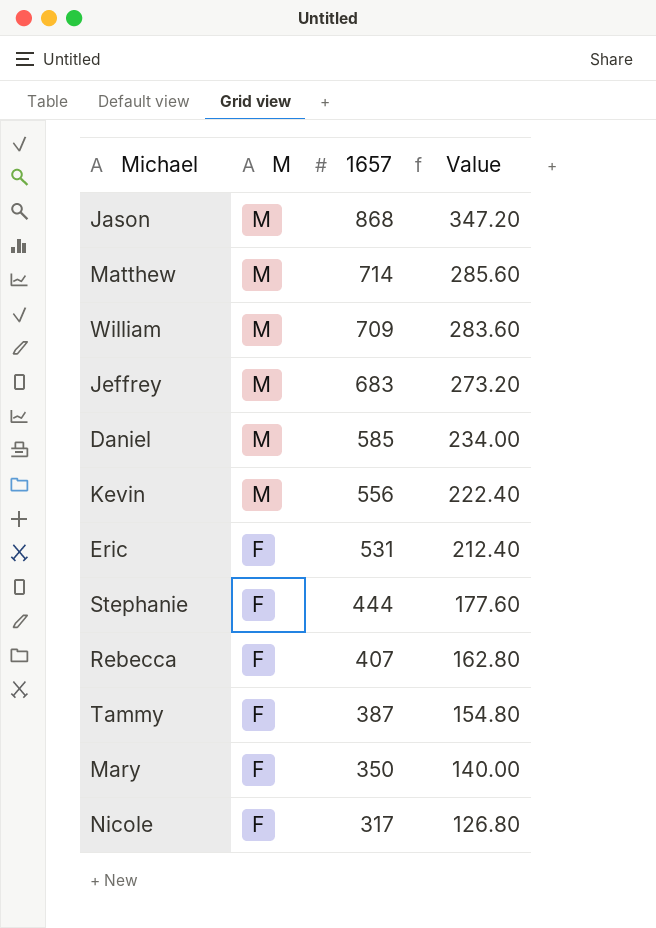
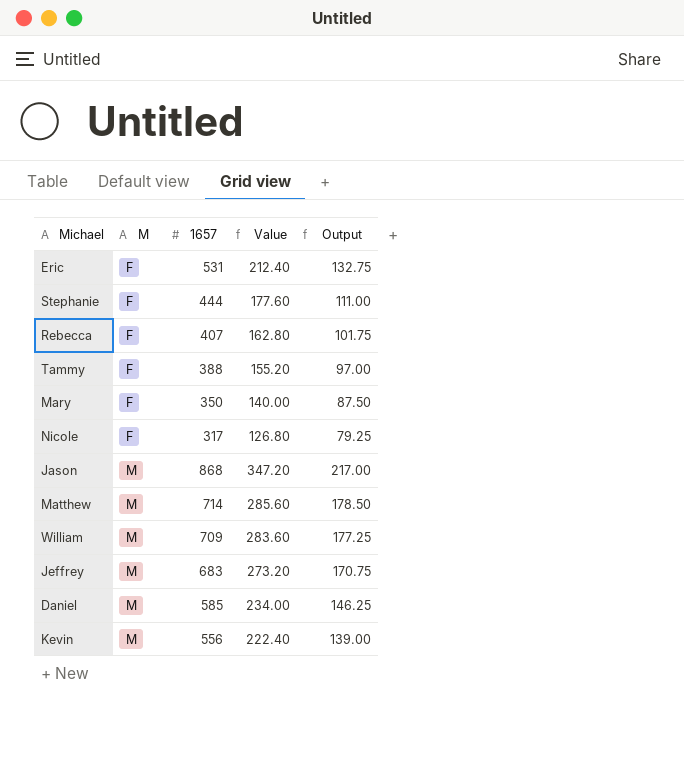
row order: M descending -> M ascending
column Output | formula: none -> [1657] * 0.25
Tammy | 1657: 387 -> 388
Tammy | Value: 154.80 -> 155.20

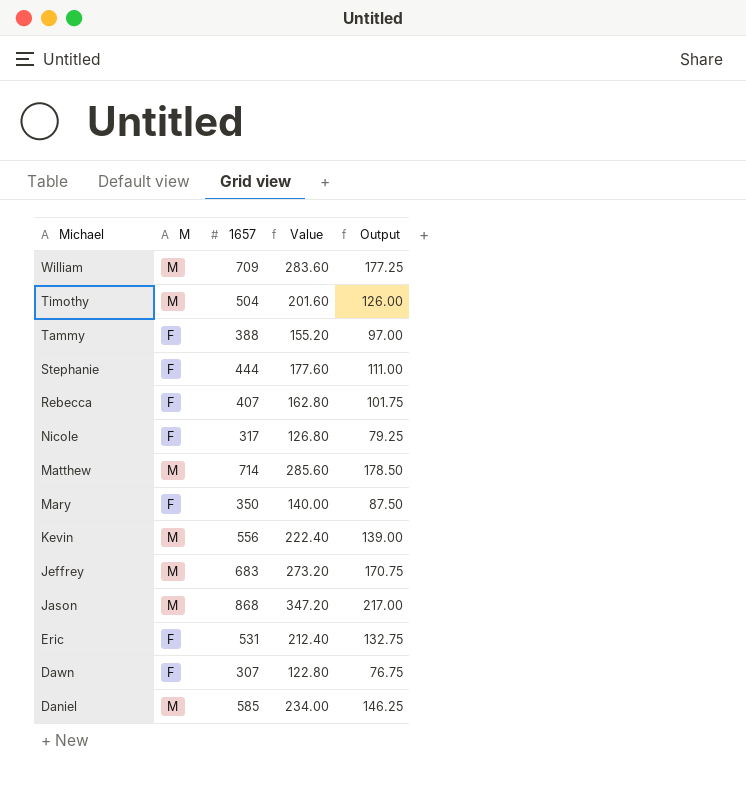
row order: M ascending -> Michael descending
row Timothy: none -> M | 504 | 201.60 | 126.00
row Dawn: none -> F | 307 | 122.80 | 76.75

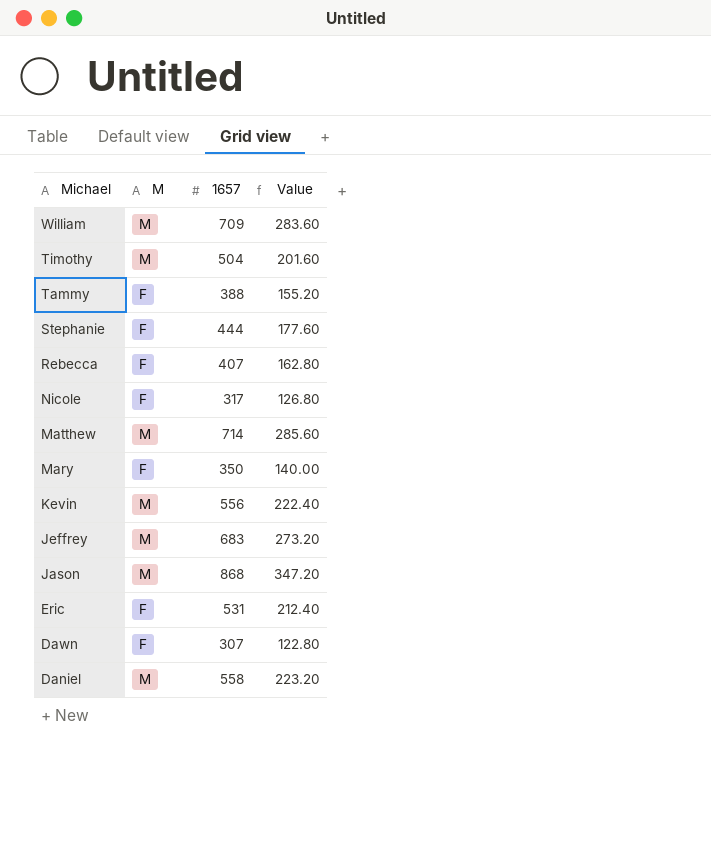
column Output | formula: [1657] * 0.25 -> none
Daniel | 1657: 585 -> 558
Daniel | Value: 234.00 -> 223.20

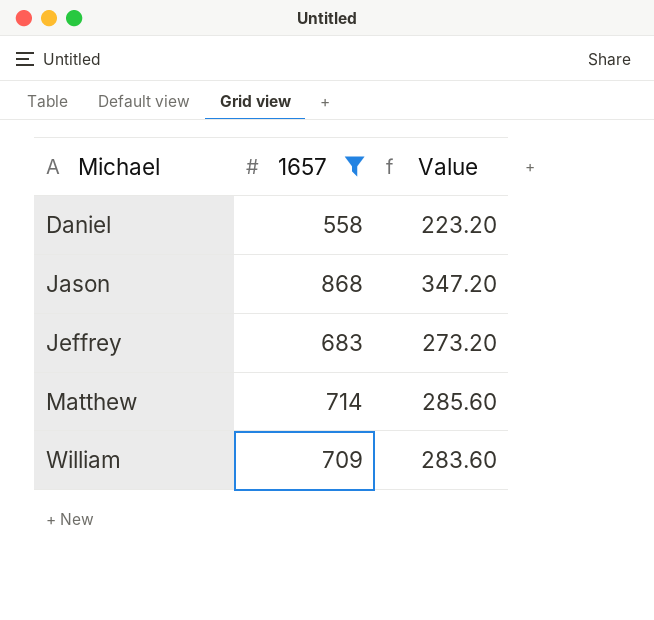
filter: none -> 1657 >= 558
row order: Michael descending -> Michael ascending
column M | position: 2 -> none

